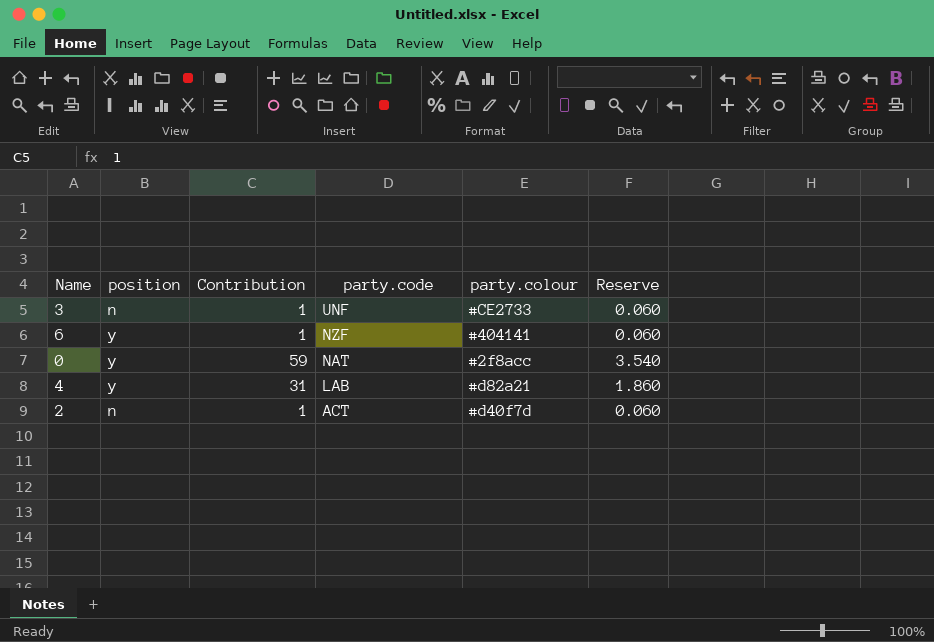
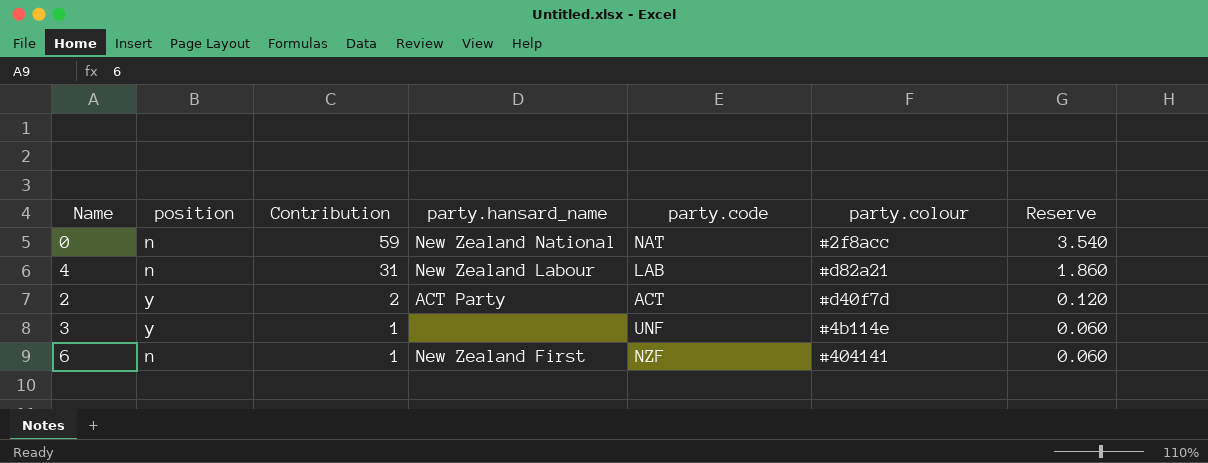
row order: party.code descending -> Contribution descending
column party.hansard_name | position: none -> 4
0 | position: y -> n
4 | position: y -> n
2 | position: n -> y
2 | Contribution: 1 -> 2
2 | Reserve: 0.060 -> 0.120
3 | position: n -> y
3 | party.colour: #CE2733 -> #4b114e
6 | position: y -> n

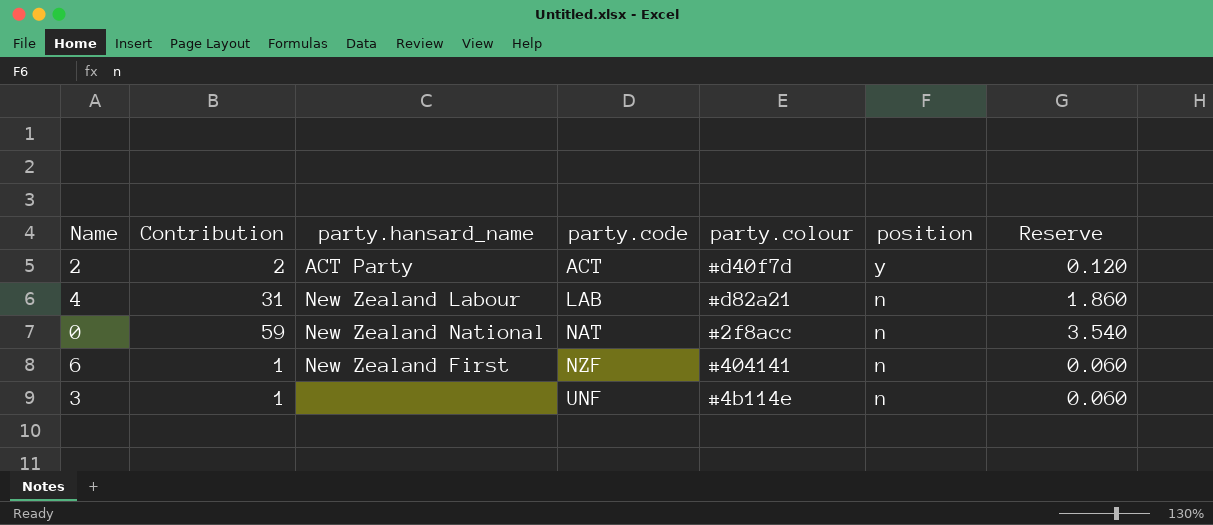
row order: Contribution descending -> party.code ascending
column position | position: 2 -> 6
3 | position: y -> n

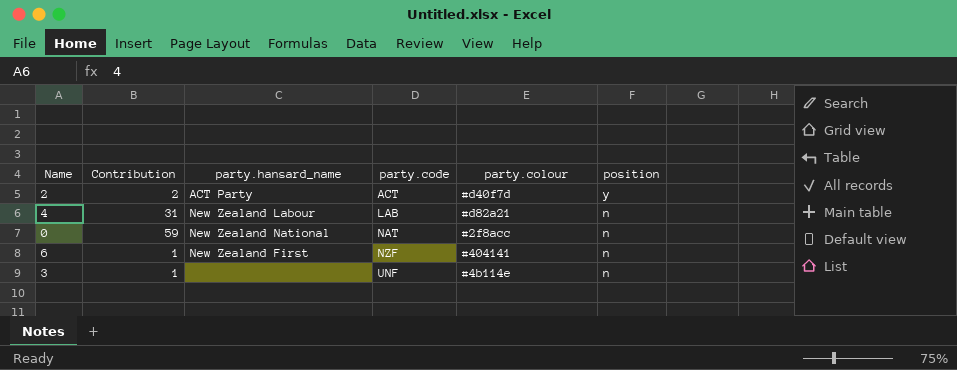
column Reserve | formula: [Contribution] * 0.06 -> none

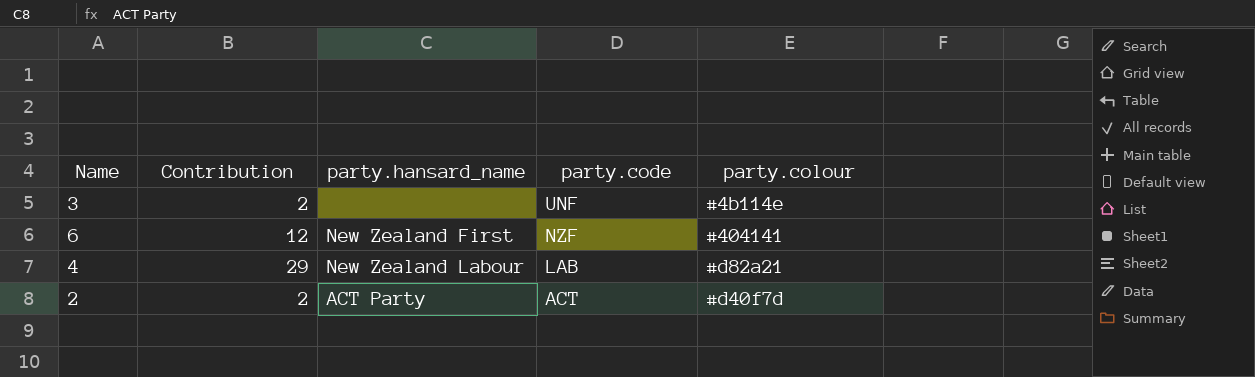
row order: party.code ascending -> party.code descending
column position | position: 6 -> none
row 0: 59 | New Zealand National | NAT | #2f8acc | n -> none
3 | Contribution: 1 -> 2
6 | Contribution: 1 -> 12
4 | Contribution: 31 -> 29

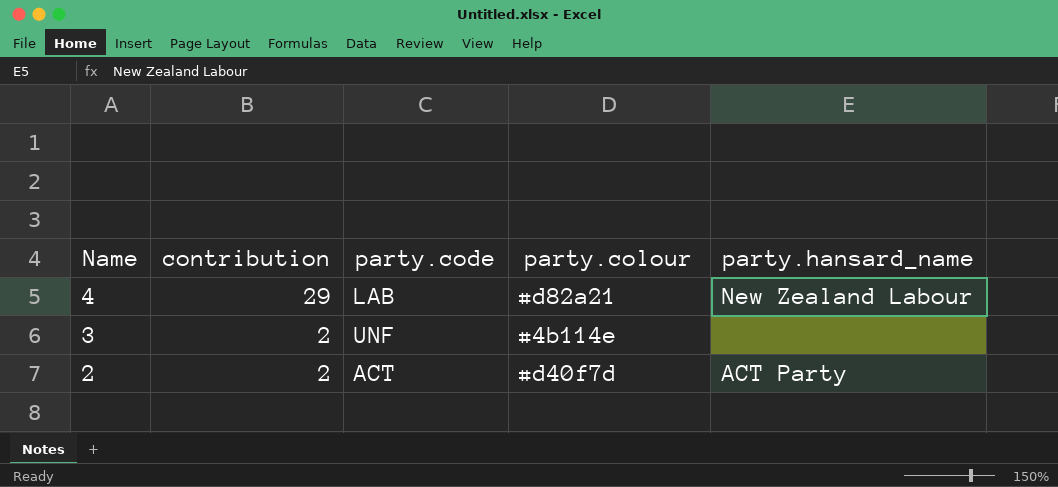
row order: party.code descending -> Name descending
column name: Contribution -> contribution
column party.hansard_name | position: 3 -> 5
row 6: 12 | New Zealand First | NZF | #404141 -> none

